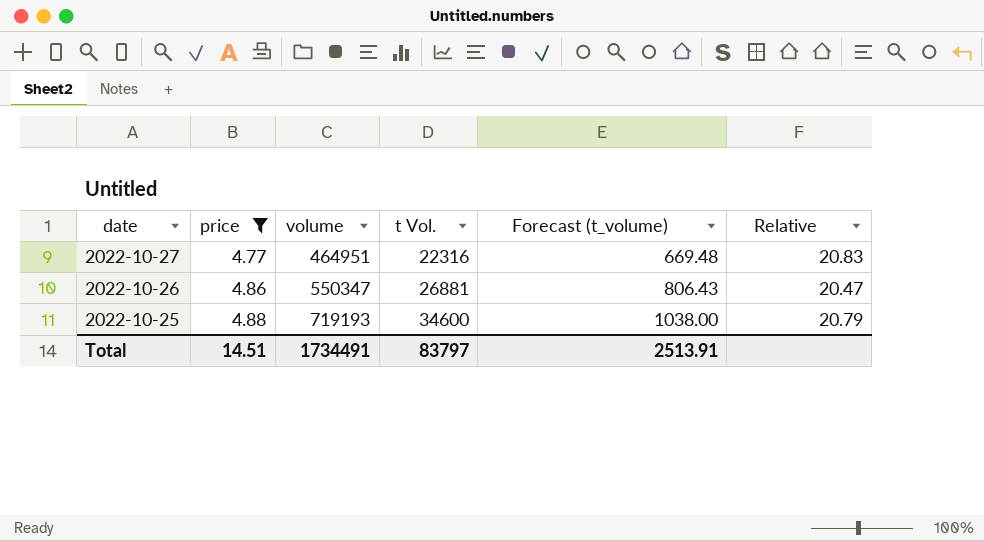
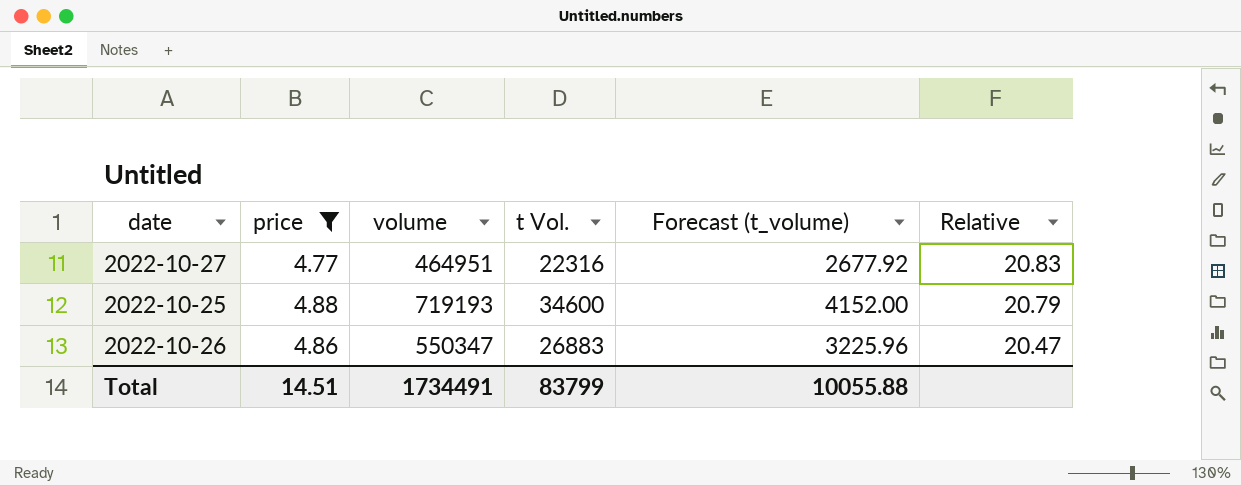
row order: date descending -> Relative descending
column Forecast (t_volume) | formula: [t Vol.] * 0.03 -> [t Vol.] * 0.12
2022-10-26 | t Vol.: 26881 -> 26883
Total | t Vol.: 83797 -> 83799
Total | Forecast (t_volume): 2513.91 -> 10055.88

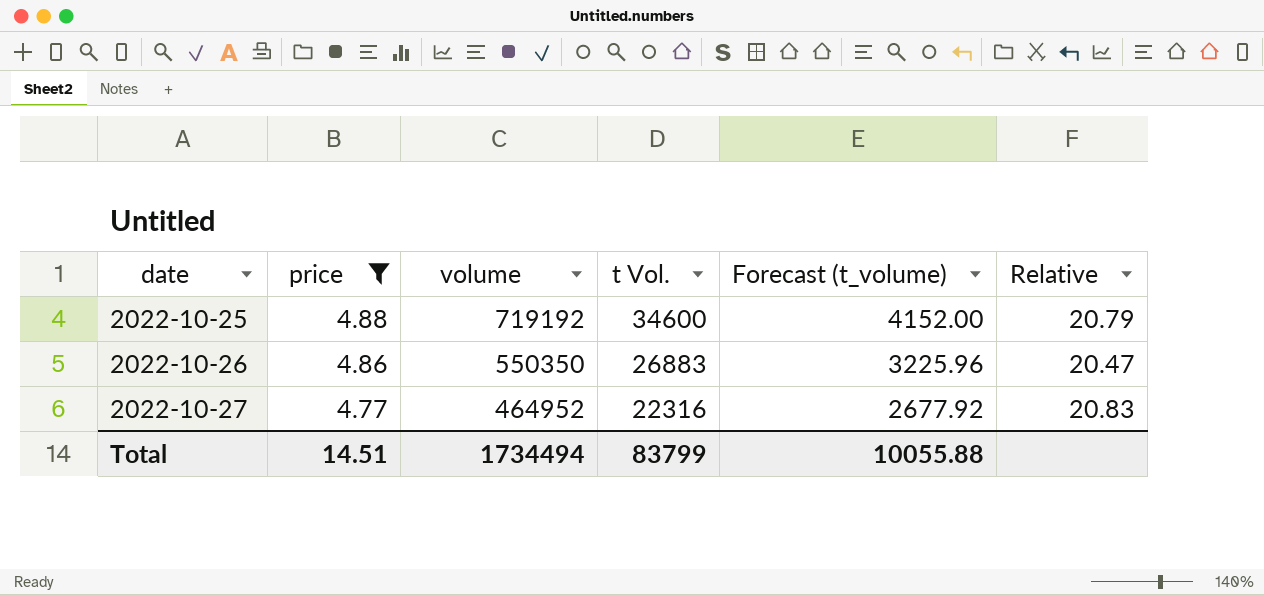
row order: Relative descending -> date ascending
2022-10-25 | volume: 719193 -> 719192
2022-10-26 | volume: 550347 -> 550350
2022-10-27 | volume: 464951 -> 464952
Total | volume: 1734491 -> 1734494

